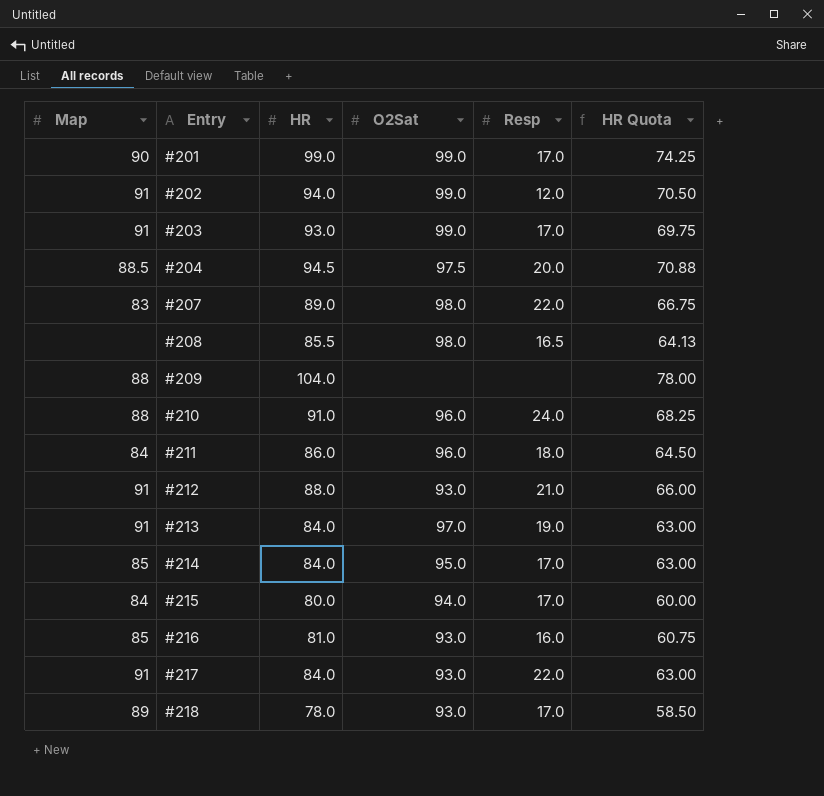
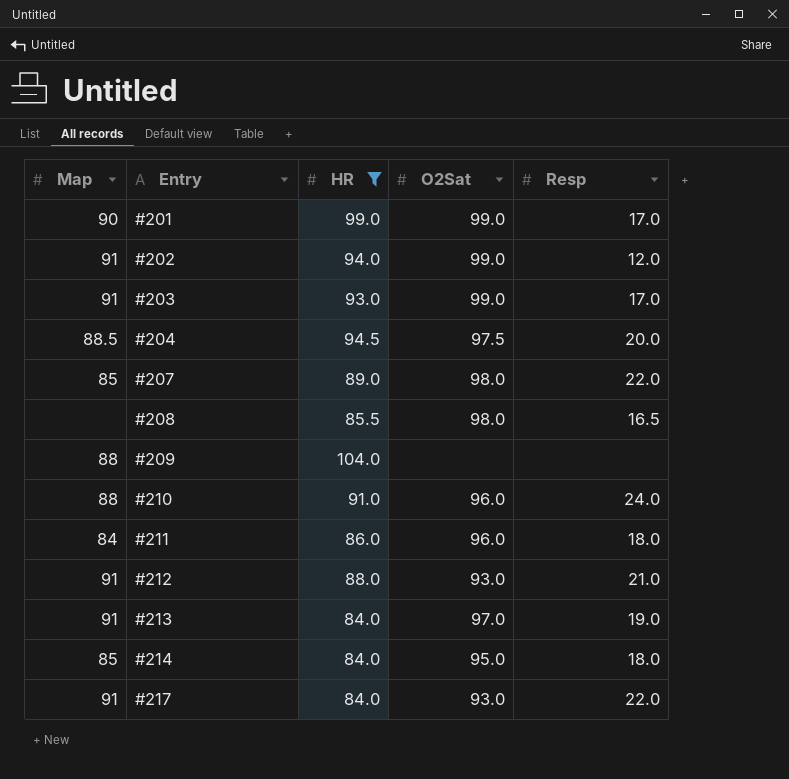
filter: none -> HR >= 84.0
column HR Quota | formula: [HR] * 0.75 -> none
#207 | Map: 83 -> 85
#214 | Resp: 17.0 -> 18.0

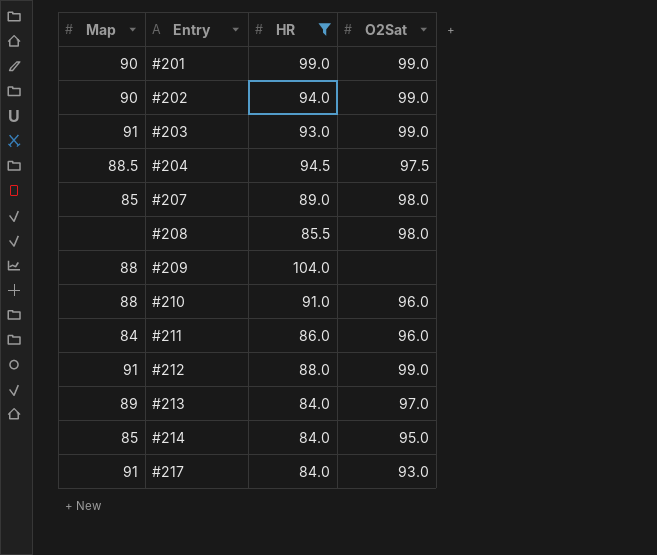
column Resp | position: 5 -> none
#202 | Map: 91 -> 90
#212 | O2Sat: 93.0 -> 99.0
#213 | Map: 91 -> 89

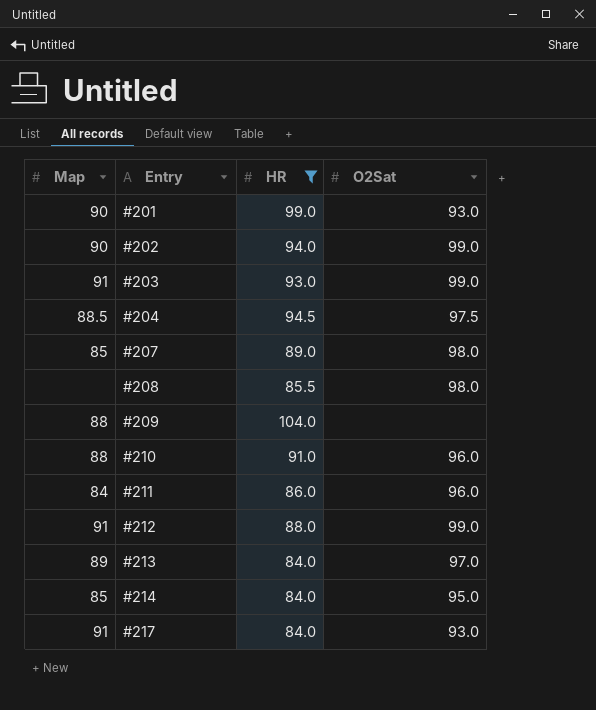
#201 | O2Sat: 99.0 -> 93.0

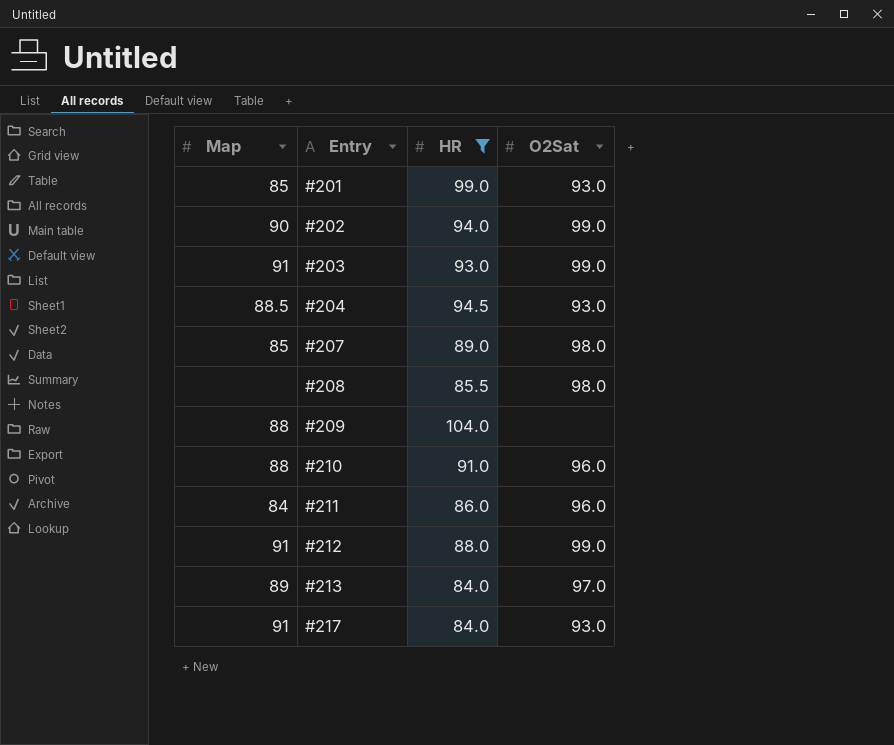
row #214: 85 | 84.0 | 95.0 -> none
#201 | Map: 90 -> 85
#204 | O2Sat: 97.5 -> 93.0

